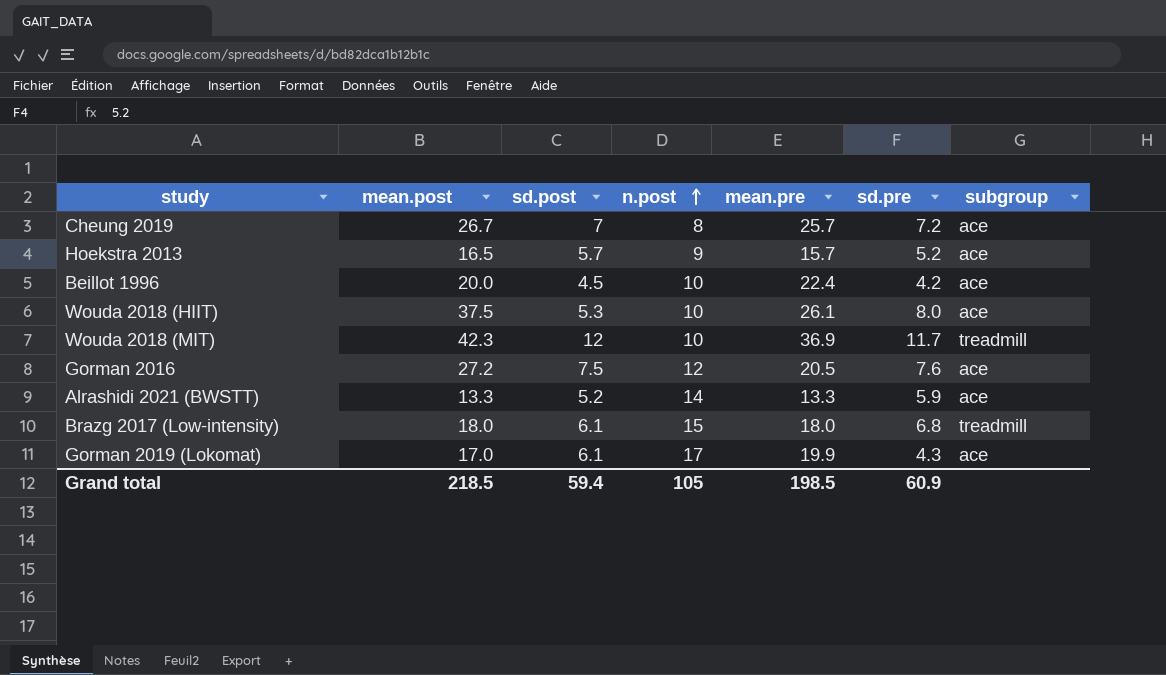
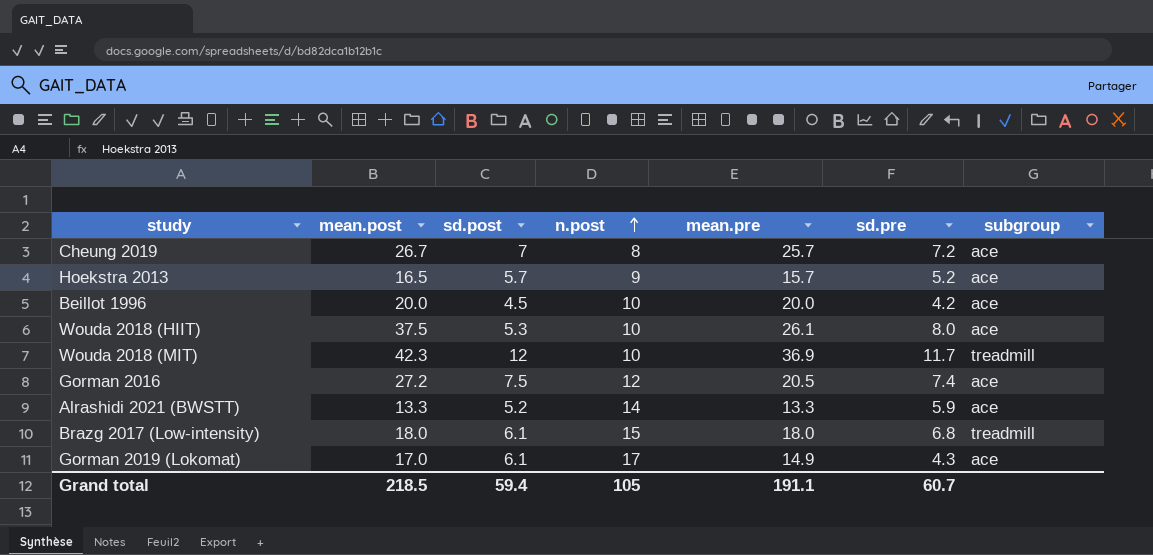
Beillot 1996 | mean.pre: 22.4 -> 20.0
Gorman 2016 | sd.pre: 7.6 -> 7.4
Gorman 2019 (Lokomat) | mean.pre: 19.9 -> 14.9
Grand total | mean.pre: 198.5 -> 191.1
Grand total | sd.pre: 60.9 -> 60.7

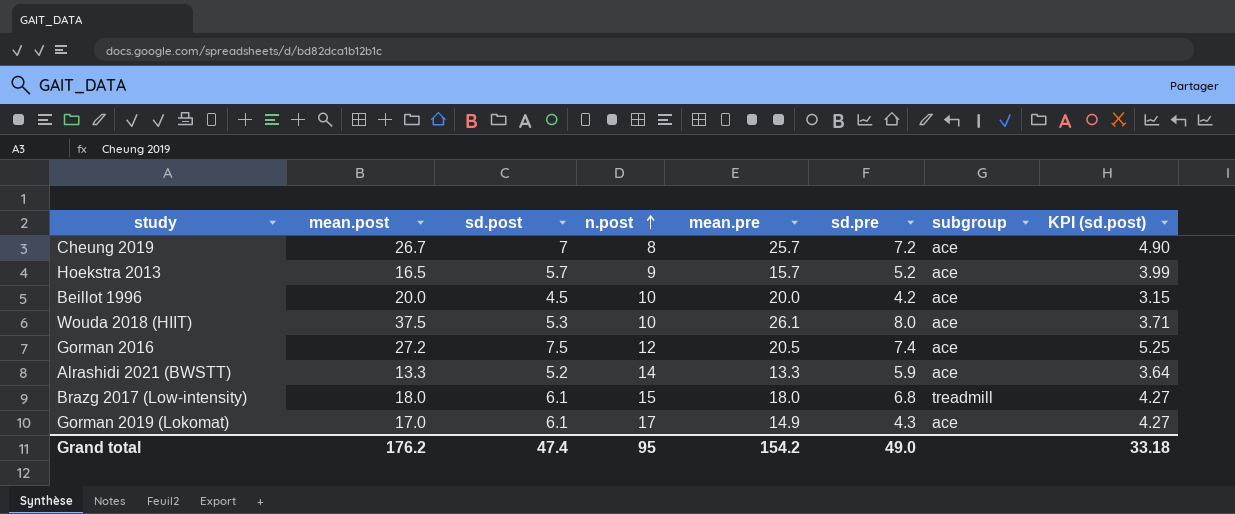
column KPI (sd.post) | formula: none -> [sd.post] * 0.7
row Wouda 2018 (MIT): 42.3 | 12 | 10 | 36.9 | 11.7 | treadmill -> none
Grand total | mean.post: 218.5 -> 176.2
Grand total | sd.post: 59.4 -> 47.4
Grand total | n.post: 105 -> 95
Grand total | mean.pre: 191.1 -> 154.2
Grand total | sd.pre: 60.7 -> 49.0

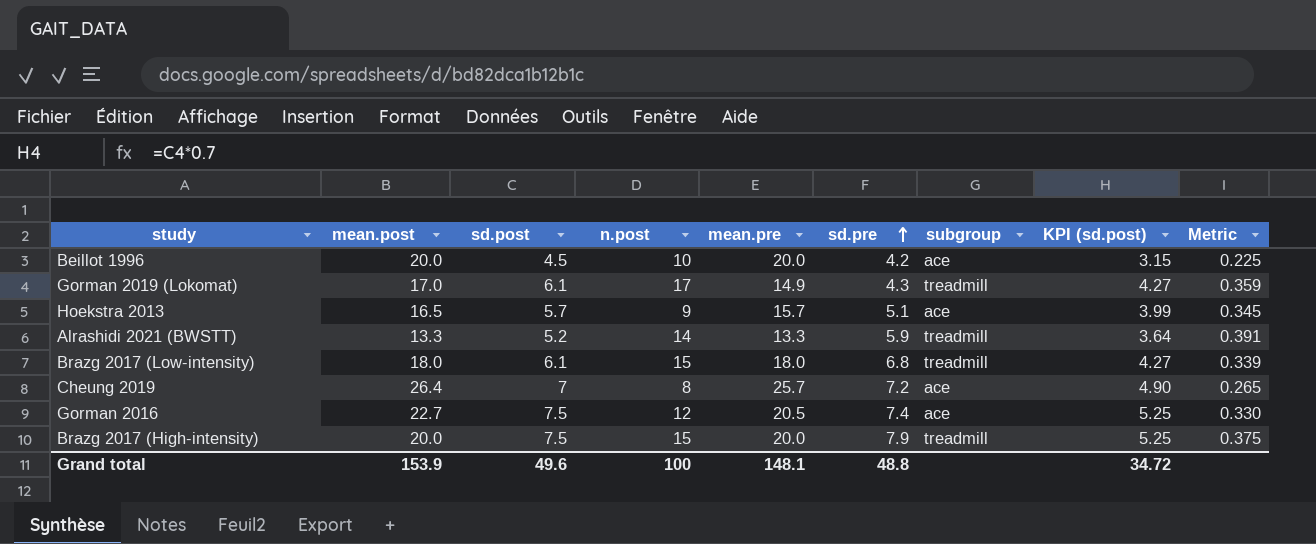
row order: n.post ascending -> sd.pre ascending
column Metric | formula: none -> [sd.post] / [mean.post]
row Wouda 2018 (HIIT): 37.5 | 5.3 | 10 | 26.1 | 8.0 | ace | 3.71 -> none
Gorman 2019 (Lokomat) | subgroup: ace -> treadmill
Hoekstra 2013 | sd.pre: 5.2 -> 5.1
Alrashidi 2021 (BWSTT) | subgroup: ace -> treadmill
Cheung 2019 | mean.post: 26.7 -> 26.4
Gorman 2016 | mean.post: 27.2 -> 22.7
row Brazg 2017 (High-intensity): none -> 20.0 | 7.5 | 15 | 20.0 | 7.9 | treadmill | 5.25 | 0.375
Grand total | mean.post: 176.2 -> 153.9
Grand total | sd.post: 47.4 -> 49.6
Grand total | n.post: 95 -> 100
Grand total | mean.pre: 154.2 -> 148.1
Grand total | sd.pre: 49.0 -> 48.8
Grand total | KPI (sd.post): 33.18 -> 34.72

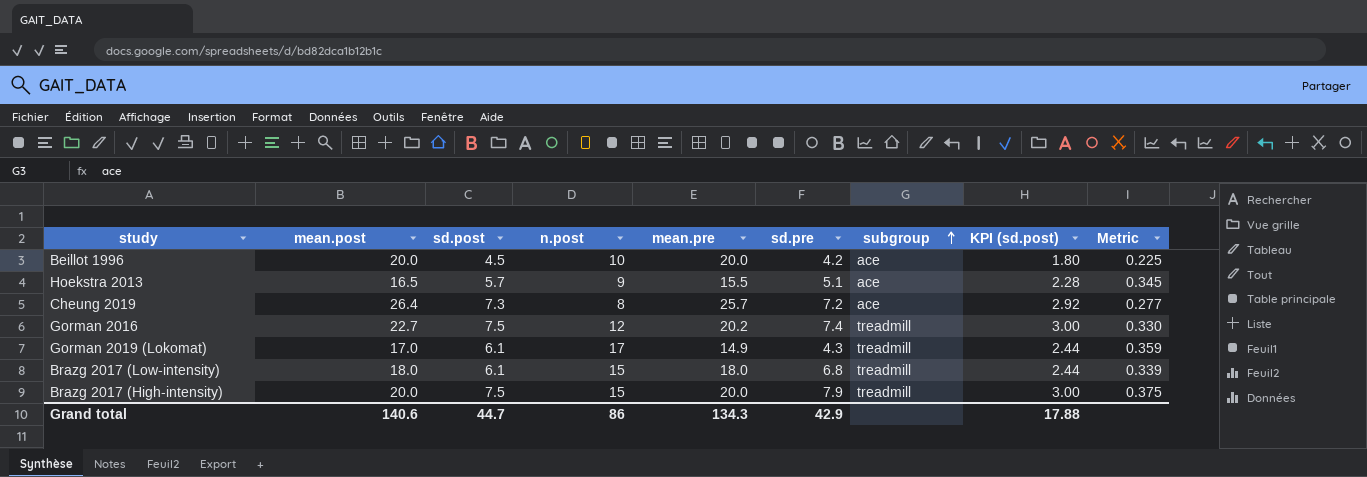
row order: sd.pre ascending -> subgroup ascending
column KPI (sd.post) | formula: [sd.post] * 0.7 -> [sd.post] * 0.4
row Alrashidi 2021 (BWSTT): 13.3 | 5.2 | 14 | 13.3 | 5.9 | treadmill | 3.64 | 0.391 -> none
Hoekstra 2013 | mean.pre: 15.7 -> 15.5
Cheung 2019 | sd.post: 7 -> 7.3
Cheung 2019 | Metric: 0.265 -> 0.277
Gorman 2016 | mean.pre: 20.5 -> 20.2
Gorman 2016 | subgroup: ace -> treadmill
Grand total | mean.post: 153.9 -> 140.6
Grand total | sd.post: 49.6 -> 44.7
Grand total | n.post: 100 -> 86
Grand total | mean.pre: 148.1 -> 134.3
Grand total | sd.pre: 48.8 -> 42.9
Grand total | KPI (sd.post): 34.72 -> 17.88

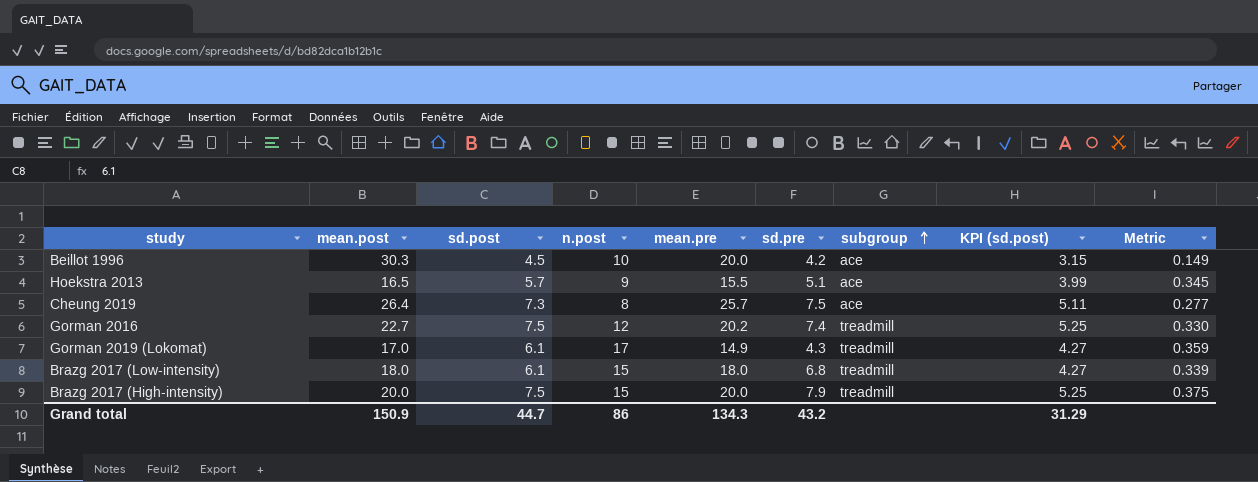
column KPI (sd.post) | formula: [sd.post] * 0.4 -> [sd.post] * 0.7
Beillot 1996 | mean.post: 20.0 -> 30.3
Beillot 1996 | Metric: 0.225 -> 0.149
Cheung 2019 | sd.pre: 7.2 -> 7.5
Grand total | mean.post: 140.6 -> 150.9
Grand total | sd.pre: 42.9 -> 43.2
Grand total | KPI (sd.post): 17.88 -> 31.29

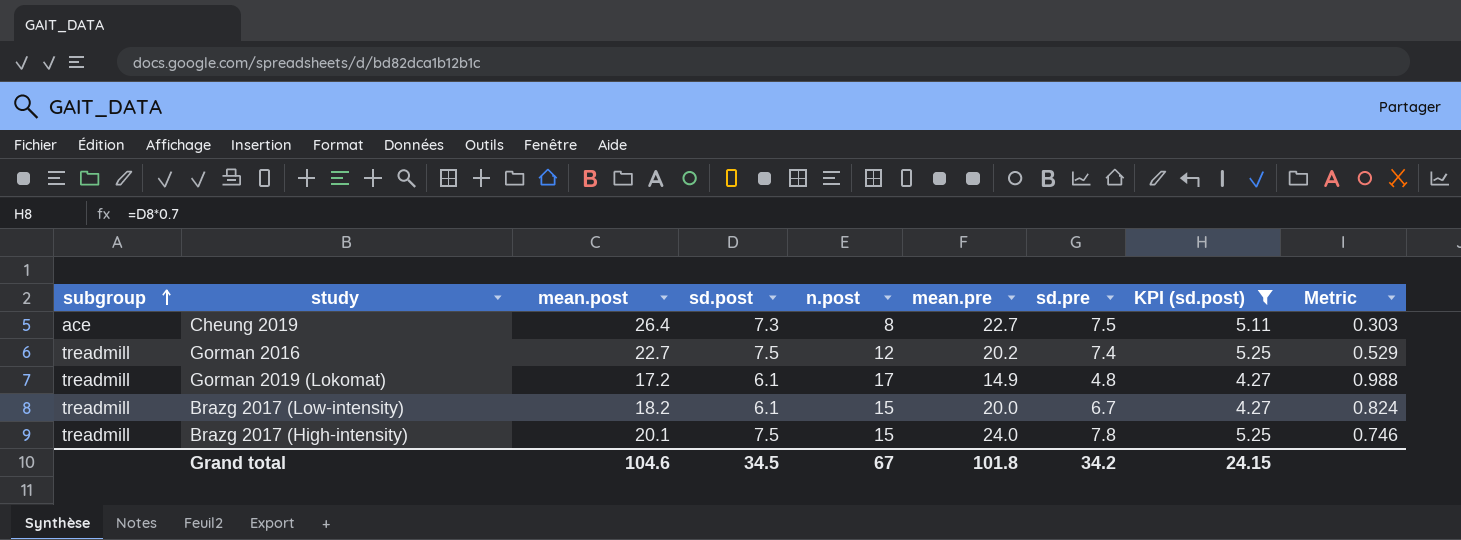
filter: none -> KPI (sd.post) >= 4.27
column subgroup | position: 7 -> 1
column Metric | formula: [sd.post] / [mean.post] -> [n.post] / [mean.post]
Cheung 2019 | mean.pre: 25.7 -> 22.7
Gorman 2019 (Lokomat) | mean.post: 17.0 -> 17.2
Gorman 2019 (Lokomat) | sd.pre: 4.3 -> 4.8
Brazg 2017 (Low-intensity) | mean.post: 18.0 -> 18.2
Brazg 2017 (Low-intensity) | mean.pre: 18.0 -> 20.0
Brazg 2017 (Low-intensity) | sd.pre: 6.8 -> 6.7
Brazg 2017 (High-intensity) | mean.post: 20.0 -> 20.1
Brazg 2017 (High-intensity) | mean.pre: 20.0 -> 24.0
Brazg 2017 (High-intensity) | sd.pre: 7.9 -> 7.8
Grand total | mean.post: 150.9 -> 104.6
Grand total | sd.post: 44.7 -> 34.5
Grand total | n.post: 86 -> 67
Grand total | mean.pre: 134.3 -> 101.8
Grand total | sd.pre: 43.2 -> 34.2
Grand total | KPI (sd.post): 31.29 -> 24.15

